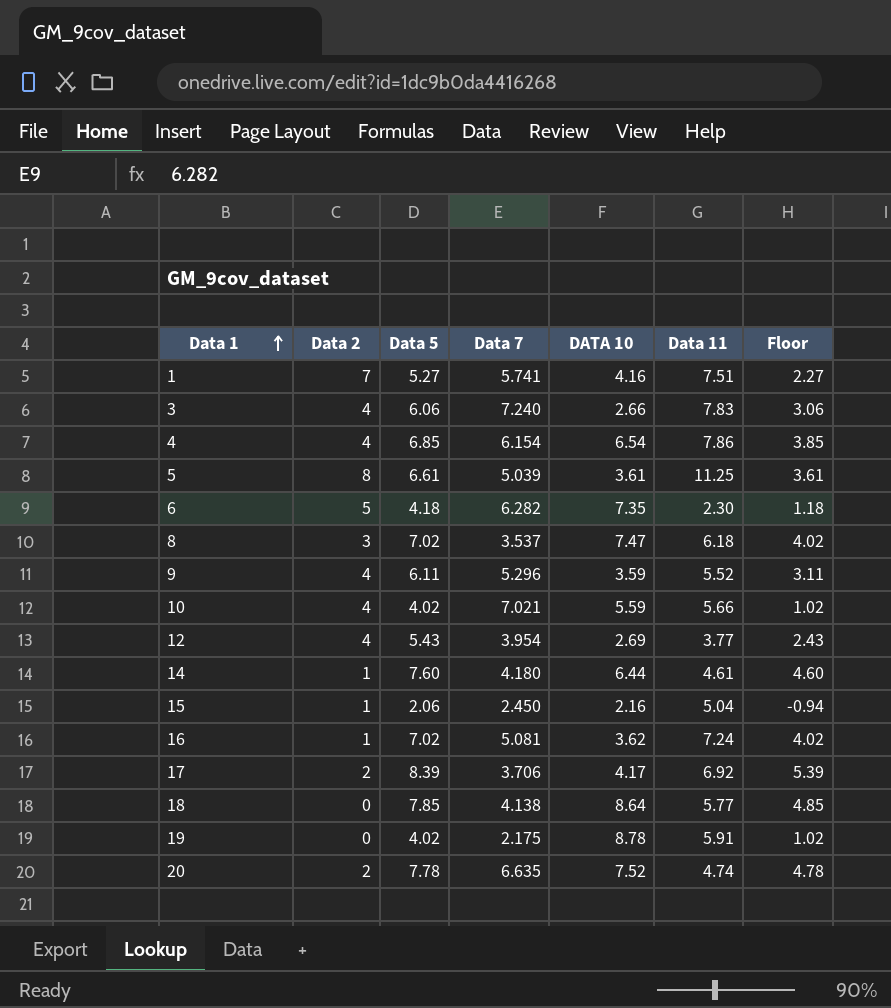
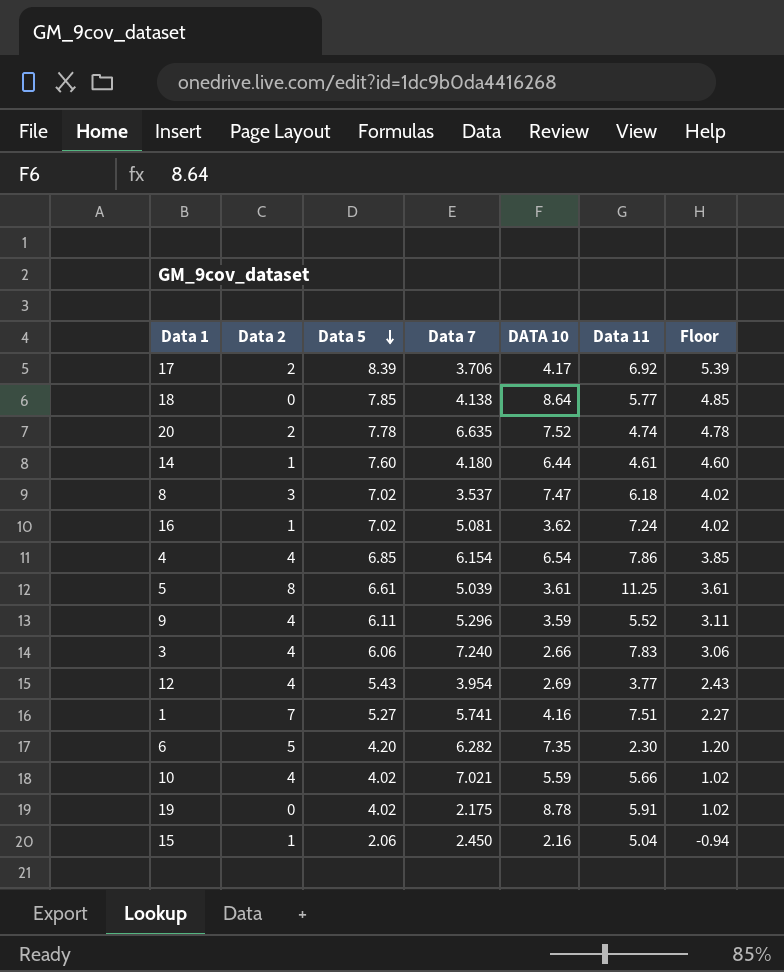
row order: Data 1 ascending -> Data 5 descending
6 | Data 5: 4.18 -> 4.20
6 | Floor: 1.18 -> 1.20

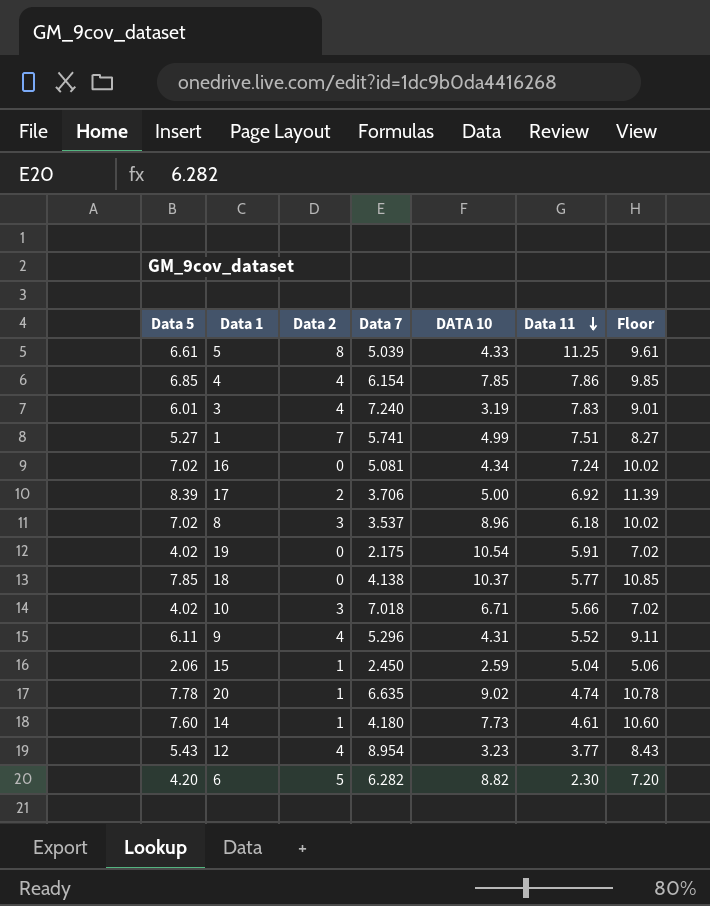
row order: Data 5 descending -> Data 11 descending
column Data 5 | position: 3 -> 1
column Floor | formula: [Data 5] - 3 -> [Data 5] + 3
5 | DATA 10: 3.61 -> 4.33
4 | DATA 10: 6.54 -> 7.85
3 | Data 5: 6.06 -> 6.01
3 | DATA 10: 2.66 -> 3.19
1 | DATA 10: 4.16 -> 4.99
16 | Data 2: 1 -> 0
16 | DATA 10: 3.62 -> 4.34
17 | DATA 10: 4.17 -> 5.00
8 | DATA 10: 7.47 -> 8.96
19 | DATA 10: 8.78 -> 10.54
18 | DATA 10: 8.64 -> 10.37
10 | Data 2: 4 -> 3
10 | Data 7: 7.021 -> 7.018
10 | DATA 10: 5.59 -> 6.71
9 | DATA 10: 3.59 -> 4.31
15 | DATA 10: 2.16 -> 2.59
20 | Data 2: 2 -> 1
20 | DATA 10: 7.52 -> 9.02
14 | DATA 10: 6.44 -> 7.73
12 | Data 7: 3.954 -> 8.954
12 | DATA 10: 2.69 -> 3.23
6 | DATA 10: 7.35 -> 8.82

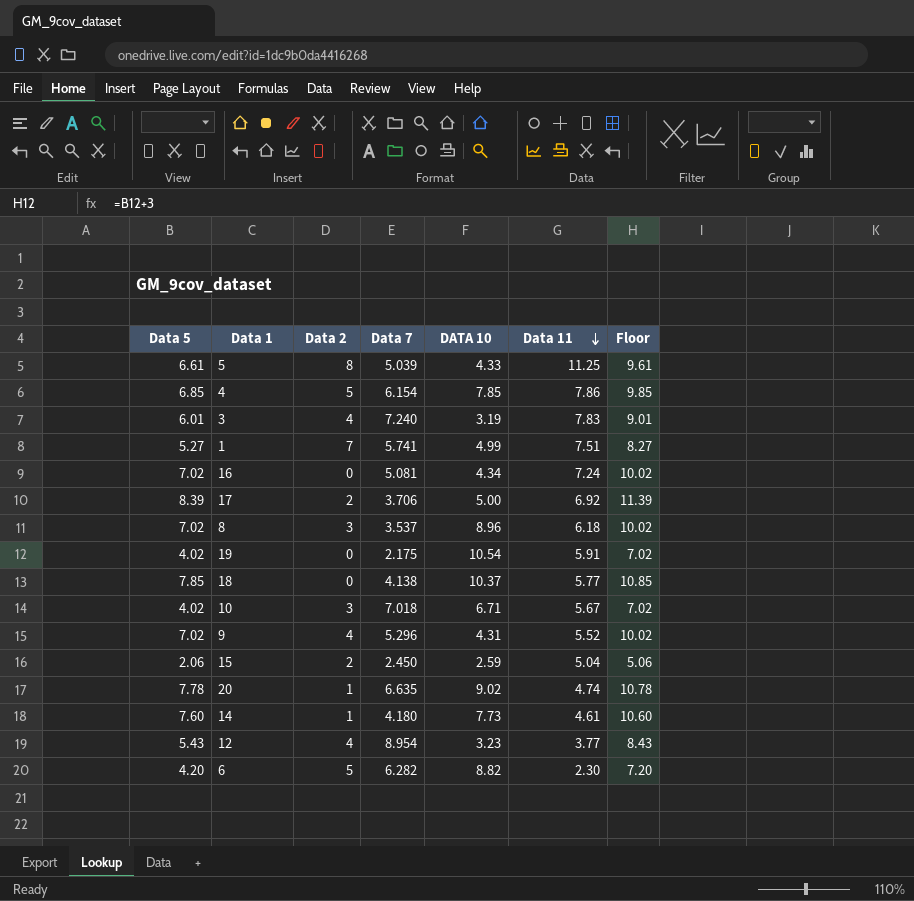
4 | Data 2: 4 -> 5
10 | Data 11: 5.66 -> 5.67
9 | Data 5: 6.11 -> 7.02
9 | Floor: 9.11 -> 10.02
15 | Data 2: 1 -> 2

